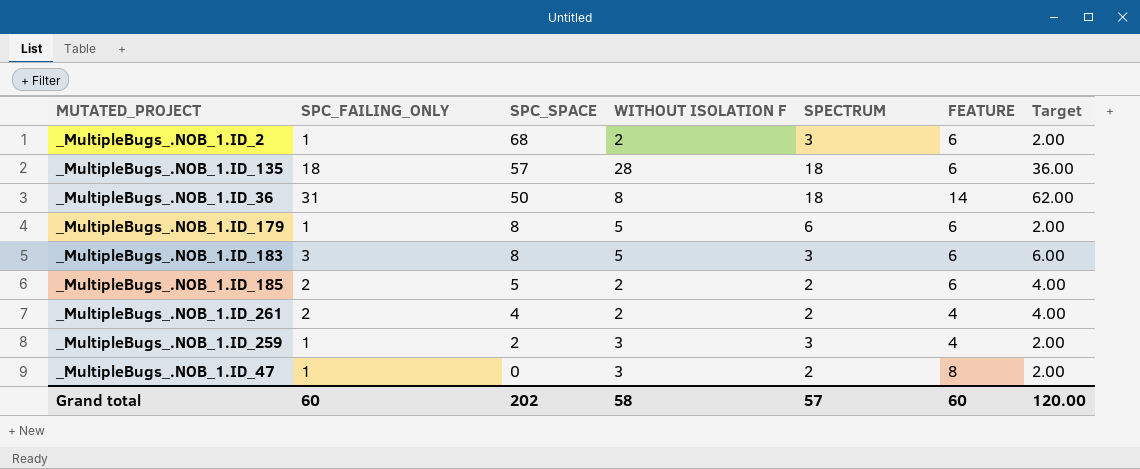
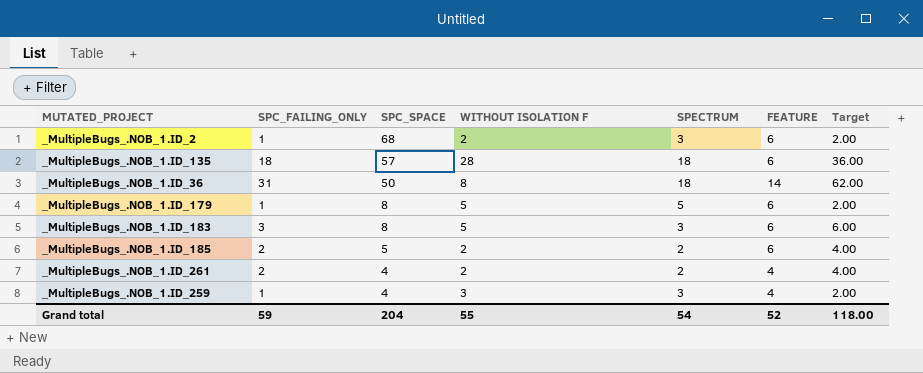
row _MultipleBugs_.NOB_1.ID_47: 1 | 0 | 3 | 2 | 8 | 2.00 -> none
_MultipleBugs_.NOB_1.ID_179 | SPECTRUM: 6 -> 5
_MultipleBugs_.NOB_1.ID_259 | SPC_SPACE: 2 -> 4
Grand total | SPC_FAILING_ONLY: 60 -> 59
Grand total | SPC_SPACE: 202 -> 204
Grand total | WITHOUT ISOLATION F: 58 -> 55
Grand total | SPECTRUM: 57 -> 54
Grand total | FEATURE: 60 -> 52
Grand total | Target: 120.00 -> 118.00

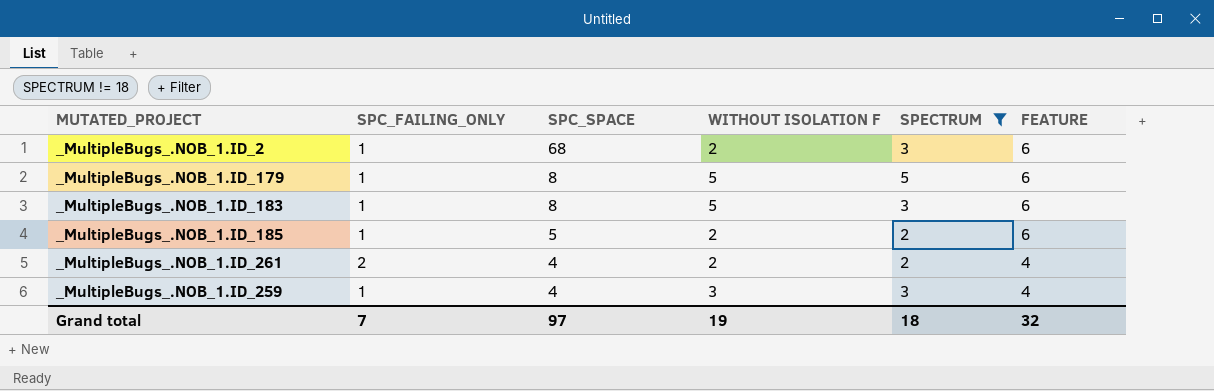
filter: none -> SPECTRUM != 18
column Target | formula: [SPC_FAILING_ONLY] * 2 -> none
_MultipleBugs_.NOB_1.ID_183 | SPC_FAILING_ONLY: 3 -> 1
_MultipleBugs_.NOB_1.ID_185 | SPC_FAILING_ONLY: 2 -> 1
Grand total | SPC_FAILING_ONLY: 59 -> 7
Grand total | SPC_SPACE: 204 -> 97
Grand total | WITHOUT ISOLATION F: 55 -> 19
Grand total | SPECTRUM: 54 -> 18
Grand total | FEATURE: 52 -> 32

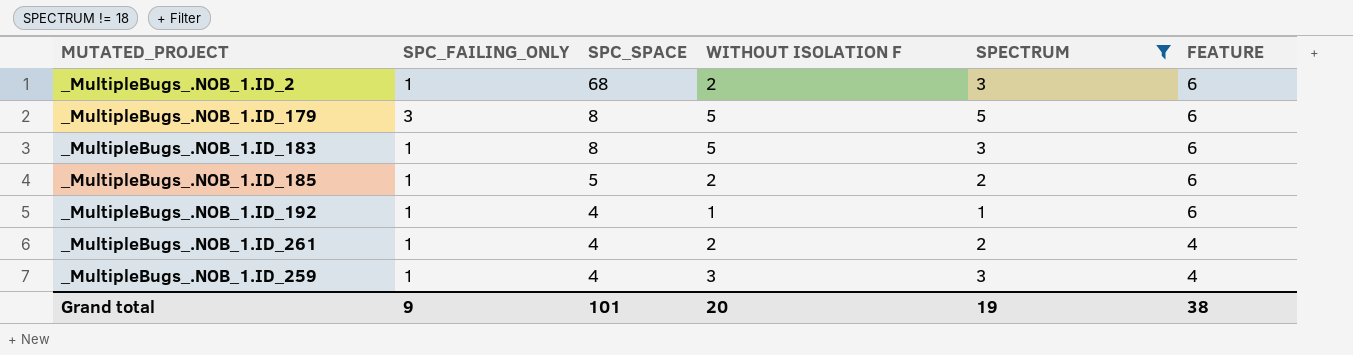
_MultipleBugs_.NOB_1.ID_179 | SPC_FAILING_ONLY: 1 -> 3
row _MultipleBugs_.NOB_1.ID_192: none -> 1 | 4 | 1 | 1 | 6
_MultipleBugs_.NOB_1.ID_261 | SPC_FAILING_ONLY: 2 -> 1
Grand total | SPC_FAILING_ONLY: 7 -> 9
Grand total | SPC_SPACE: 97 -> 101
Grand total | WITHOUT ISOLATION F: 19 -> 20
Grand total | SPECTRUM: 18 -> 19
Grand total | FEATURE: 32 -> 38

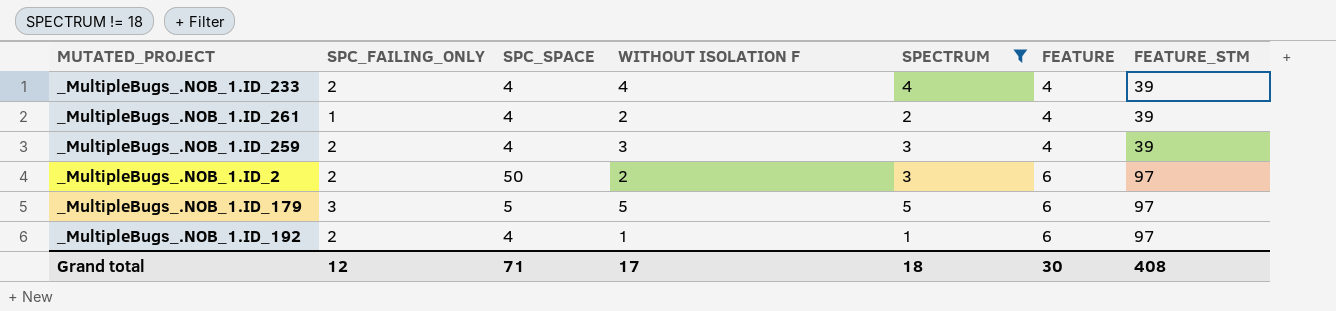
row order: SPC_SPACE descending -> FEATURE ascending
column FEATURE_STM | position: none -> 7
row _MultipleBugs_.NOB_1.ID_183: 1 | 8 | 5 | 3 | 6 -> none
row _MultipleBugs_.NOB_1.ID_185: 1 | 5 | 2 | 2 | 6 -> none
row _MultipleBugs_.NOB_1.ID_233: none -> 2 | 4 | 4 | 4 | 4 | 39
_MultipleBugs_.NOB_1.ID_259 | SPC_FAILING_ONLY: 1 -> 2
_MultipleBugs_.NOB_1.ID_2 | SPC_FAILING_ONLY: 1 -> 2
_MultipleBugs_.NOB_1.ID_2 | SPC_SPACE: 68 -> 50
_MultipleBugs_.NOB_1.ID_179 | SPC_SPACE: 8 -> 5
_MultipleBugs_.NOB_1.ID_192 | SPC_FAILING_ONLY: 1 -> 2
Grand total | SPC_FAILING_ONLY: 9 -> 12
Grand total | SPC_SPACE: 101 -> 71
Grand total | WITHOUT ISOLATION F: 20 -> 17
Grand total | SPECTRUM: 19 -> 18
Grand total | FEATURE: 38 -> 30

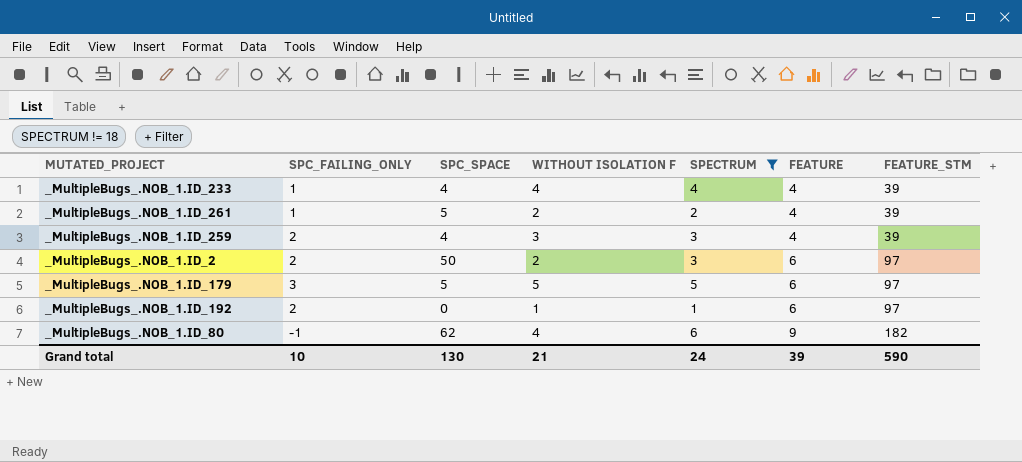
_MultipleBugs_.NOB_1.ID_233 | SPC_FAILING_ONLY: 2 -> 1
_MultipleBugs_.NOB_1.ID_261 | SPC_SPACE: 4 -> 5
_MultipleBugs_.NOB_1.ID_192 | SPC_SPACE: 4 -> 0
row _MultipleBugs_.NOB_1.ID_80: none -> -1 | 62 | 4 | 6 | 9 | 182
Grand total | SPC_FAILING_ONLY: 12 -> 10
Grand total | SPC_SPACE: 71 -> 130
Grand total | WITHOUT ISOLATION F: 17 -> 21
Grand total | SPECTRUM: 18 -> 24
Grand total | FEATURE: 30 -> 39
Grand total | FEATURE_STM: 408 -> 590

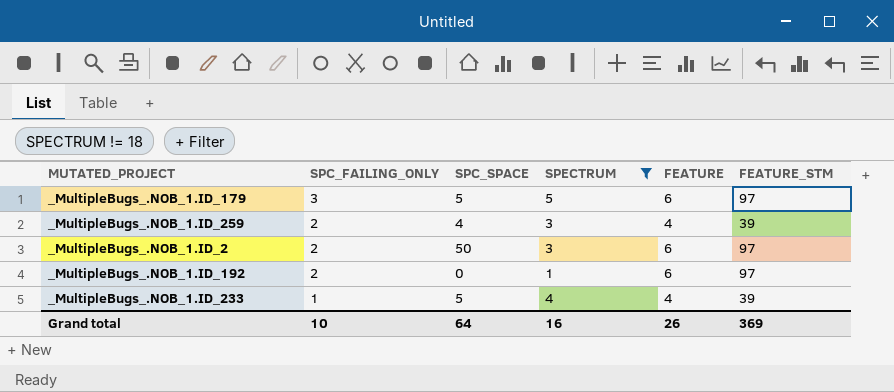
row order: FEATURE ascending -> SPC_FAILING_ONLY descending
column WITHOUT ISOLATION F | position: 4 -> none
row _MultipleBugs_.NOB_1.ID_261: 1 | 5 | 2 | 2 | 4 | 39 -> none
row _MultipleBugs_.NOB_1.ID_80: -1 | 62 | 4 | 6 | 9 | 182 -> none
_MultipleBugs_.NOB_1.ID_233 | SPC_SPACE: 4 -> 5
Grand total | SPC_SPACE: 130 -> 64
Grand total | SPECTRUM: 24 -> 16
Grand total | FEATURE: 39 -> 26
Grand total | FEATURE_STM: 590 -> 369

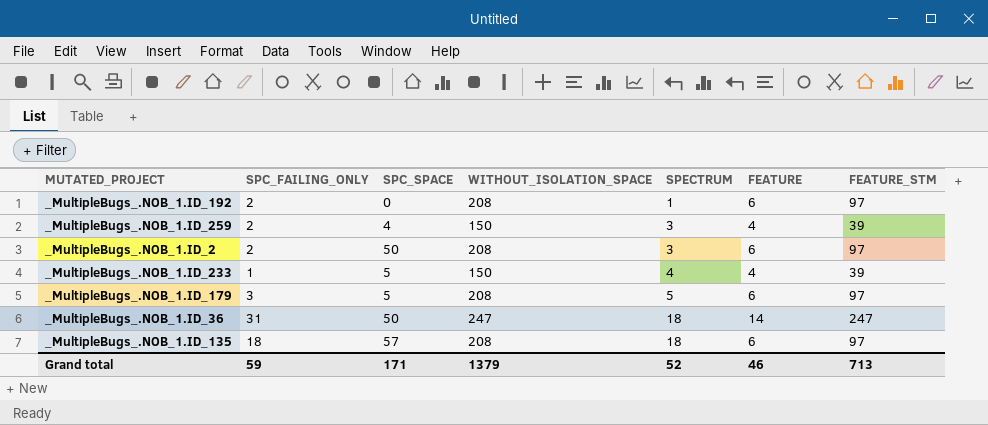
filter: SPECTRUM != 18 -> none
row order: SPC_FAILING_ONLY descending -> SPECTRUM ascending
column WITHOUT_ISOLATION_SPACE | position: none -> 4
Grand total | SPC_FAILING_ONLY: 10 -> 59
Grand total | SPC_SPACE: 64 -> 171
Grand total | SPECTRUM: 16 -> 52
Grand total | FEATURE: 26 -> 46
Grand total | FEATURE_STM: 369 -> 713

